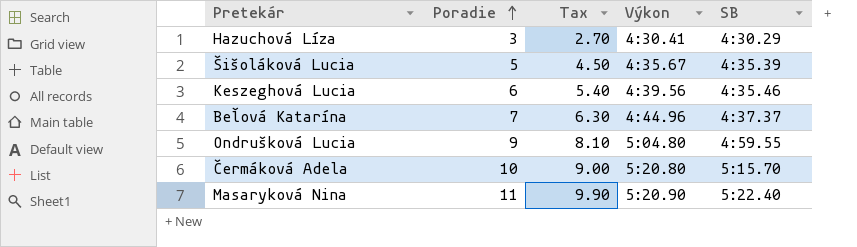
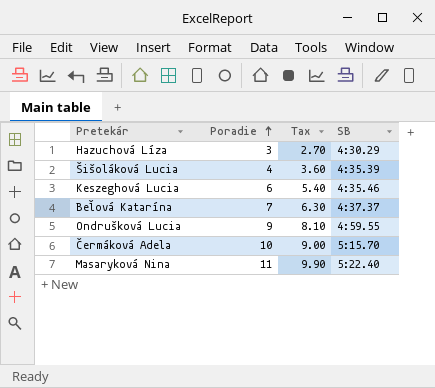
column Výkon | position: 4 -> none
Šišoláková Lucia | Poradie: 5 -> 4
Šišoláková Lucia | Tax: 4.50 -> 3.60

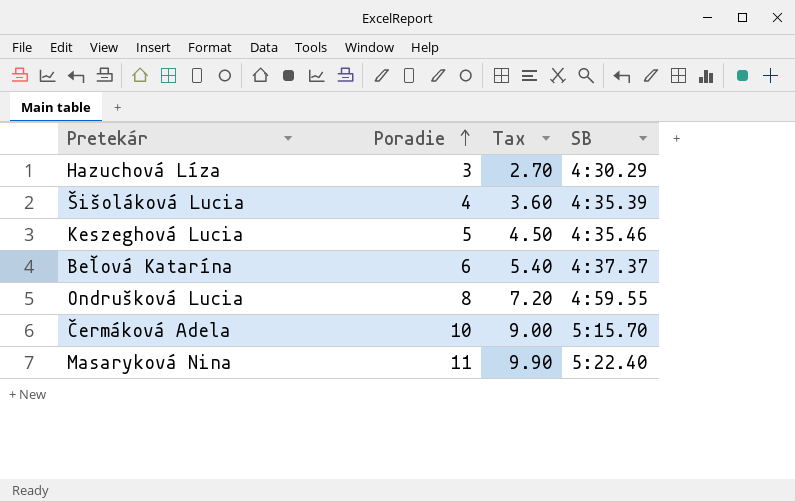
Keszeghová Lucia | Poradie: 6 -> 5
Keszeghová Lucia | Tax: 5.40 -> 4.50
Beľová Katarína | Poradie: 7 -> 6
Beľová Katarína | Tax: 6.30 -> 5.40
Ondrušková Lucia | Poradie: 9 -> 8
Ondrušková Lucia | Tax: 8.10 -> 7.20

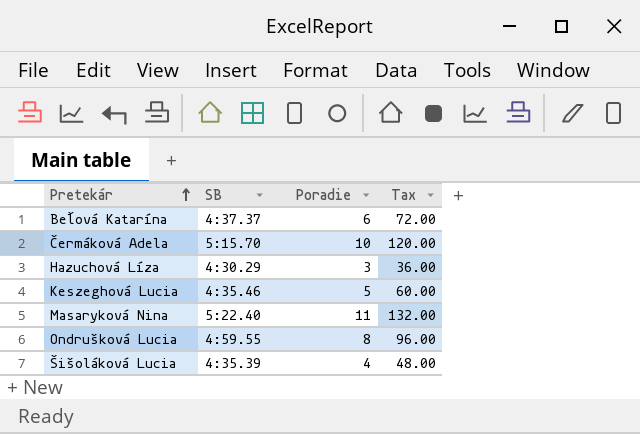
row order: Poradie ascending -> Pretekár ascending
column SB | position: 4 -> 2
column Tax | formula: [Poradie] * 0.9 -> [Poradie] * 12

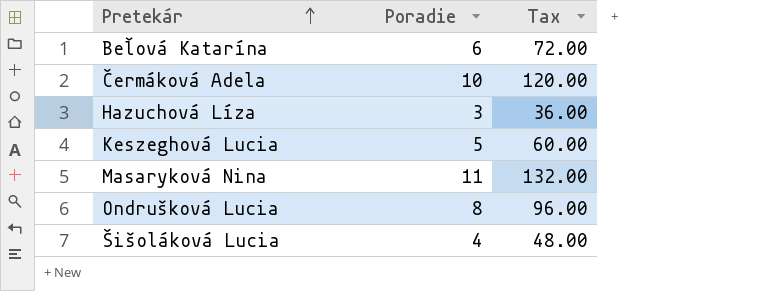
column SB | position: 2 -> none

